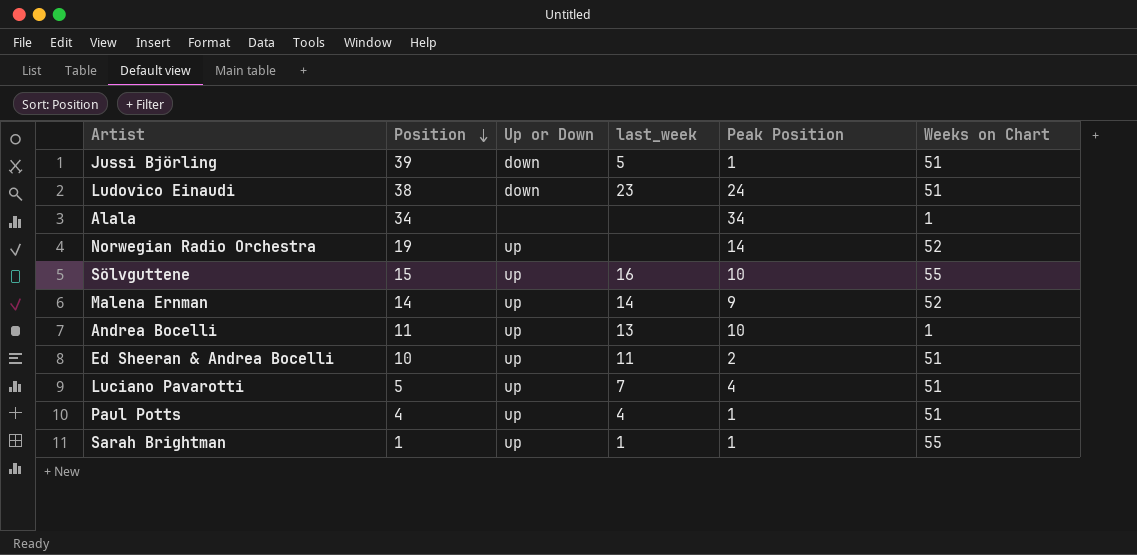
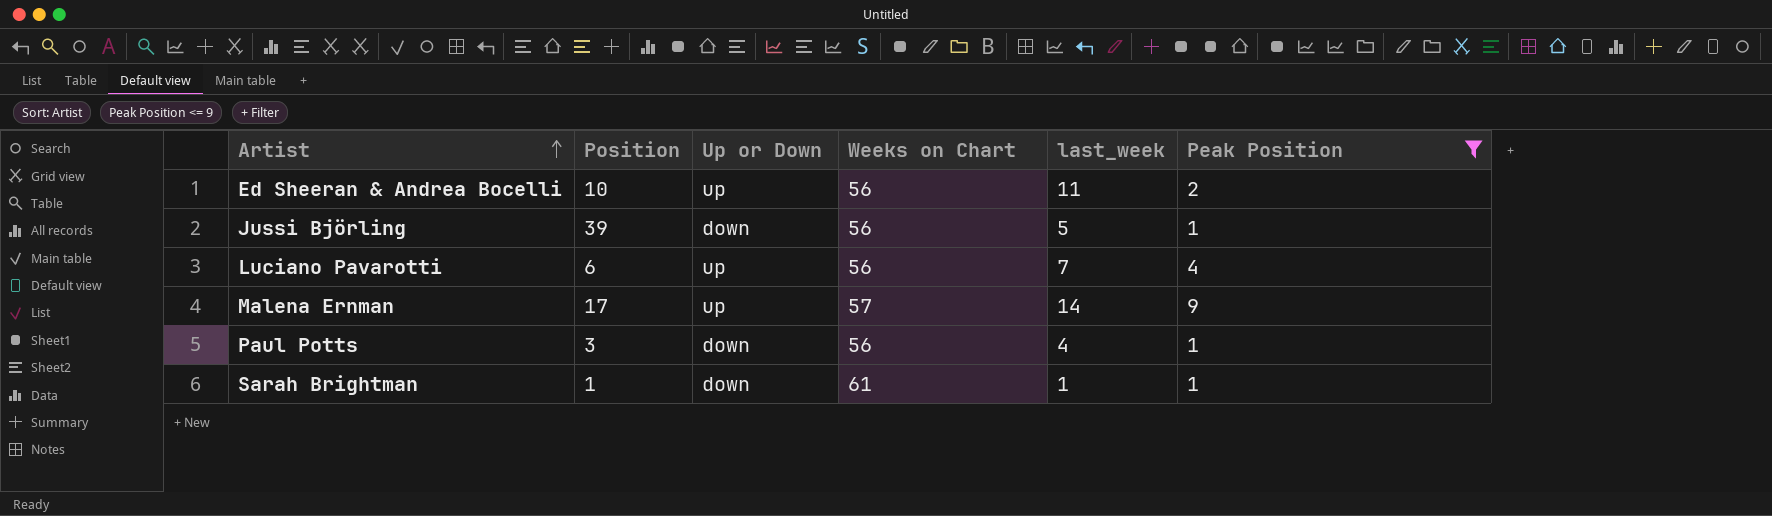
filter: none -> Peak Position <= 9
row order: Position descending -> Artist ascending
column Weeks on Chart | position: 6 -> 4
Ed Sheeran & Andrea Bocelli | Weeks on Chart: 51 -> 56
Jussi Björling | Weeks on Chart: 51 -> 56
Luciano Pavarotti | Position: 5 -> 6
Luciano Pavarotti | Weeks on Chart: 51 -> 56
Malena Ernman | Position: 14 -> 17
Malena Ernman | Weeks on Chart: 52 -> 57
Paul Potts | Position: 4 -> 3
Paul Potts | Up or Down: up -> down
Paul Potts | Weeks on Chart: 51 -> 56
Sarah Brightman | Up or Down: up -> down
Sarah Brightman | Weeks on Chart: 55 -> 61

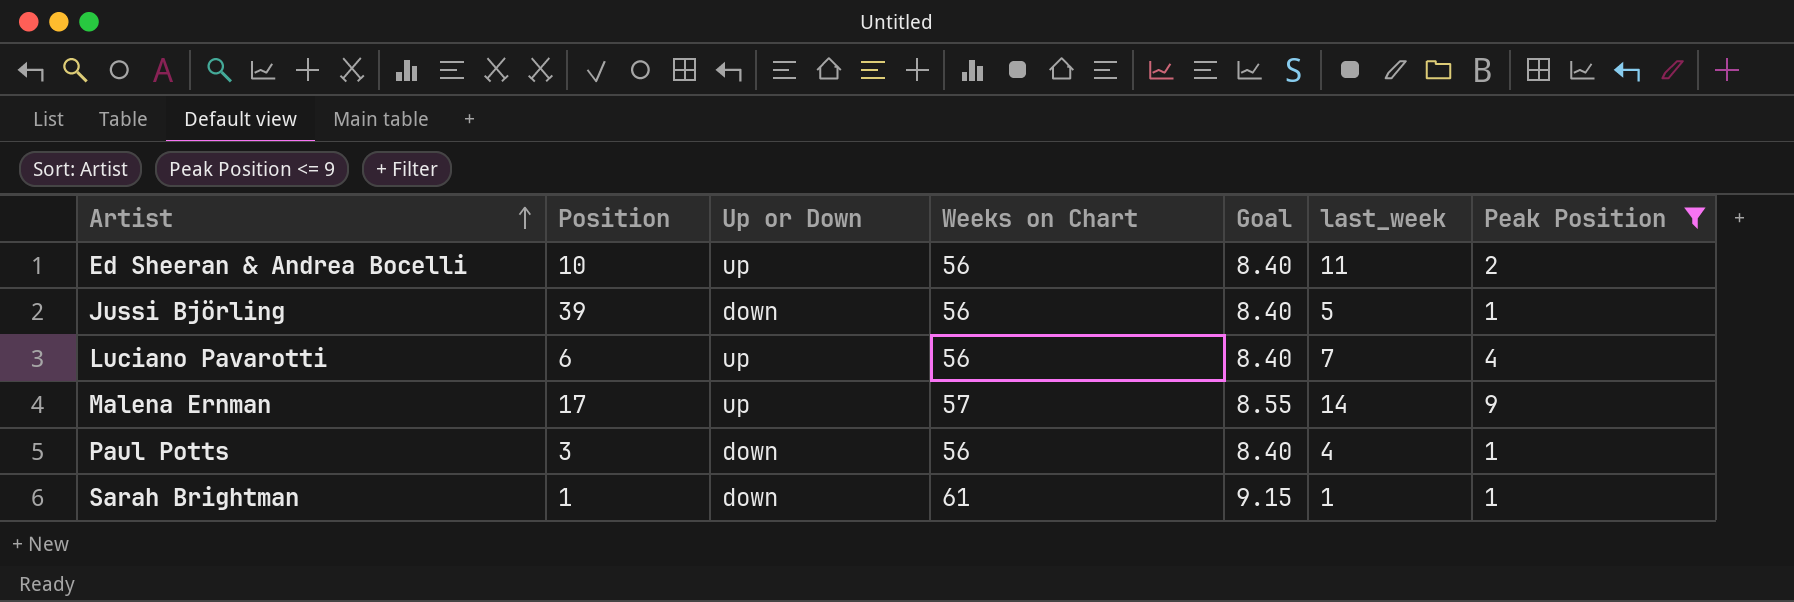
column Goal | formula: none -> [Weeks on Chart] * 0.15

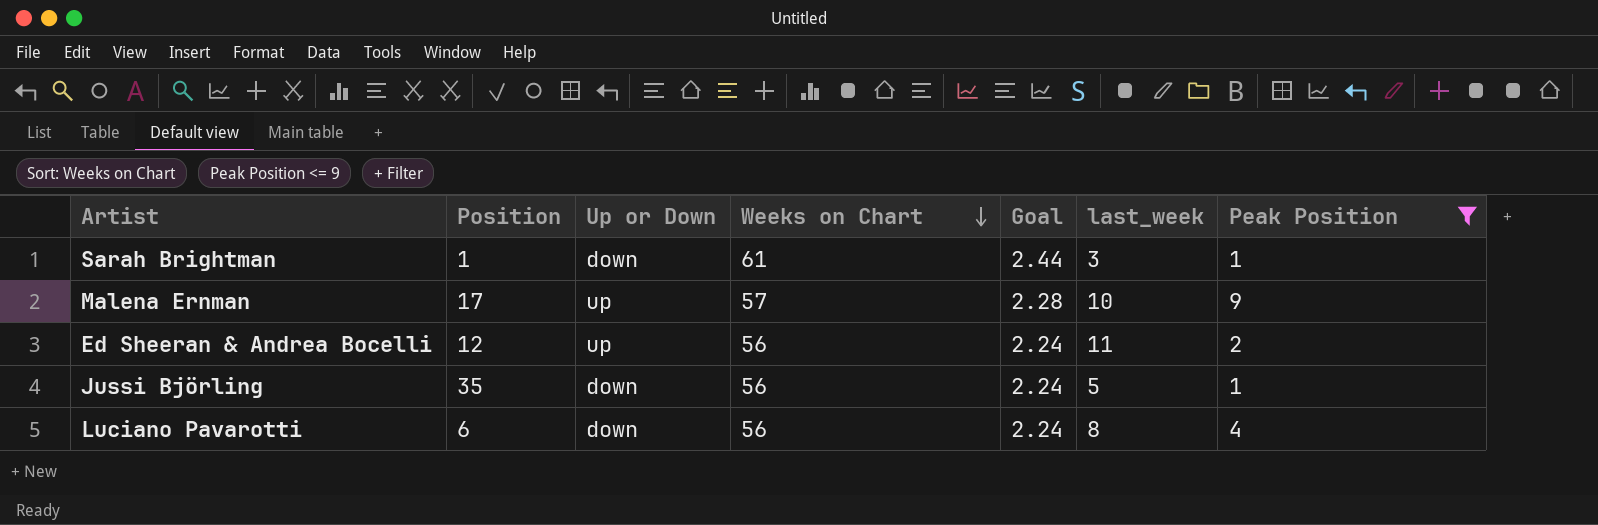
row order: Artist ascending -> Weeks on Chart descending
column Goal | formula: [Weeks on Chart] * 0.15 -> [Weeks on Chart] * 0.04
row Paul Potts: 3 | down | 56 | 8.40 | 4 | 1 -> none
Sarah Brightman | last_week: 1 -> 3
Malena Ernman | last_week: 14 -> 10
Ed Sheeran & Andrea Bocelli | Position: 10 -> 12
Jussi Björling | Position: 39 -> 35
Luciano Pavarotti | Up or Down: up -> down
Luciano Pavarotti | last_week: 7 -> 8

